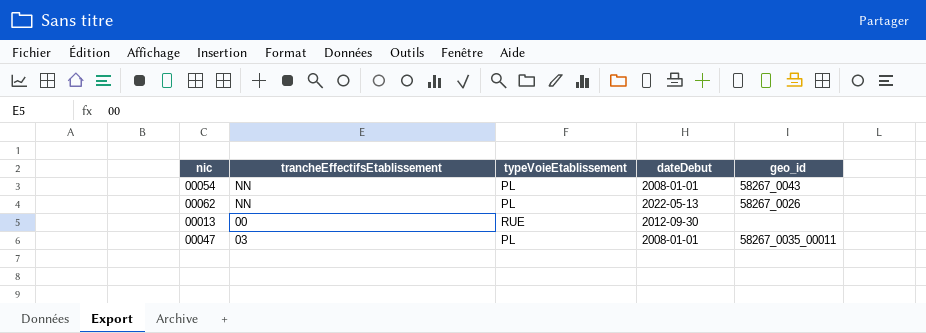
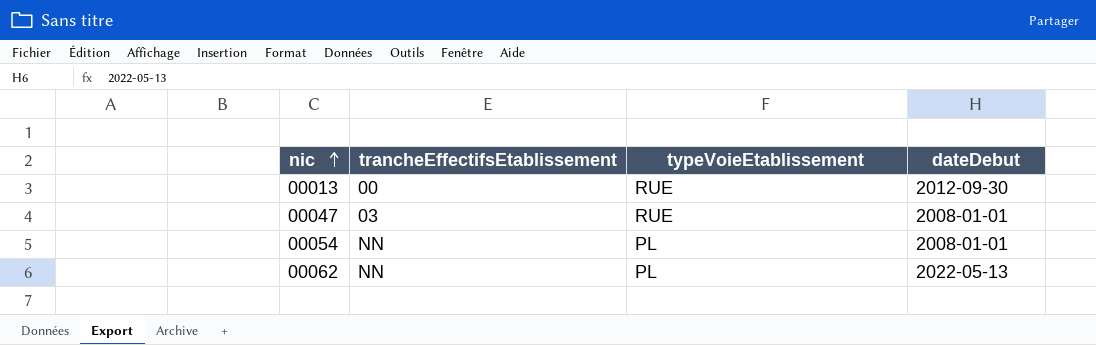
row order: none -> nic ascending
column geo_id | position: 5 -> none
00047 | typeVoieEtablissement: PL -> RUE

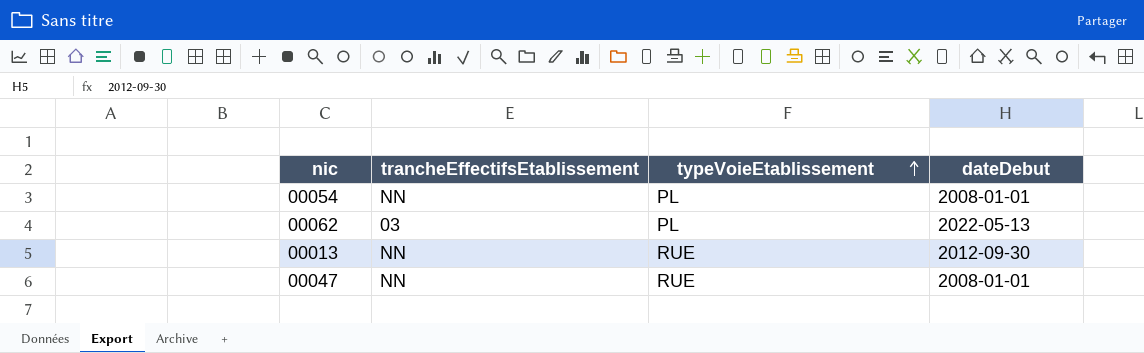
row order: nic ascending -> typeVoieEtablissement ascending
00062 | trancheEffectifsEtablissement: NN -> 03
00013 | trancheEffectifsEtablissement: 00 -> NN
00047 | trancheEffectifsEtablissement: 03 -> NN

